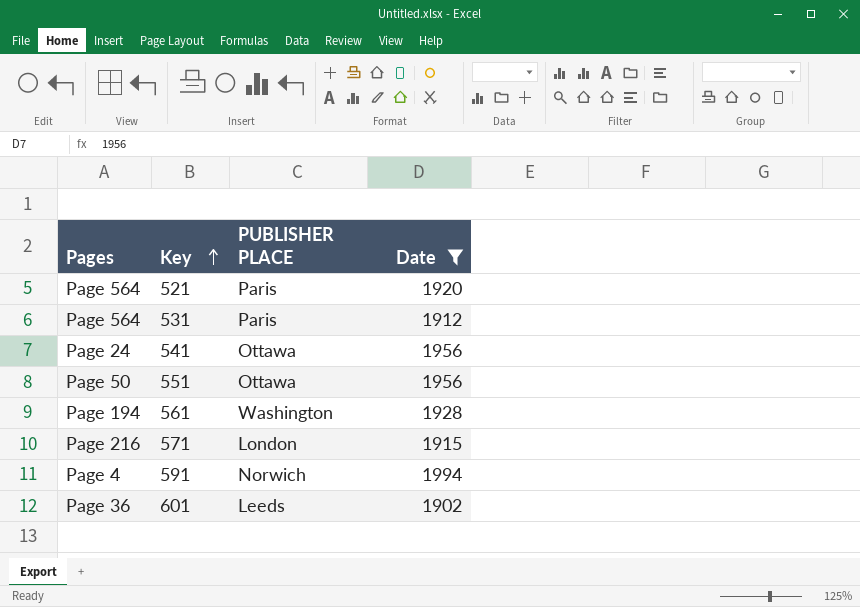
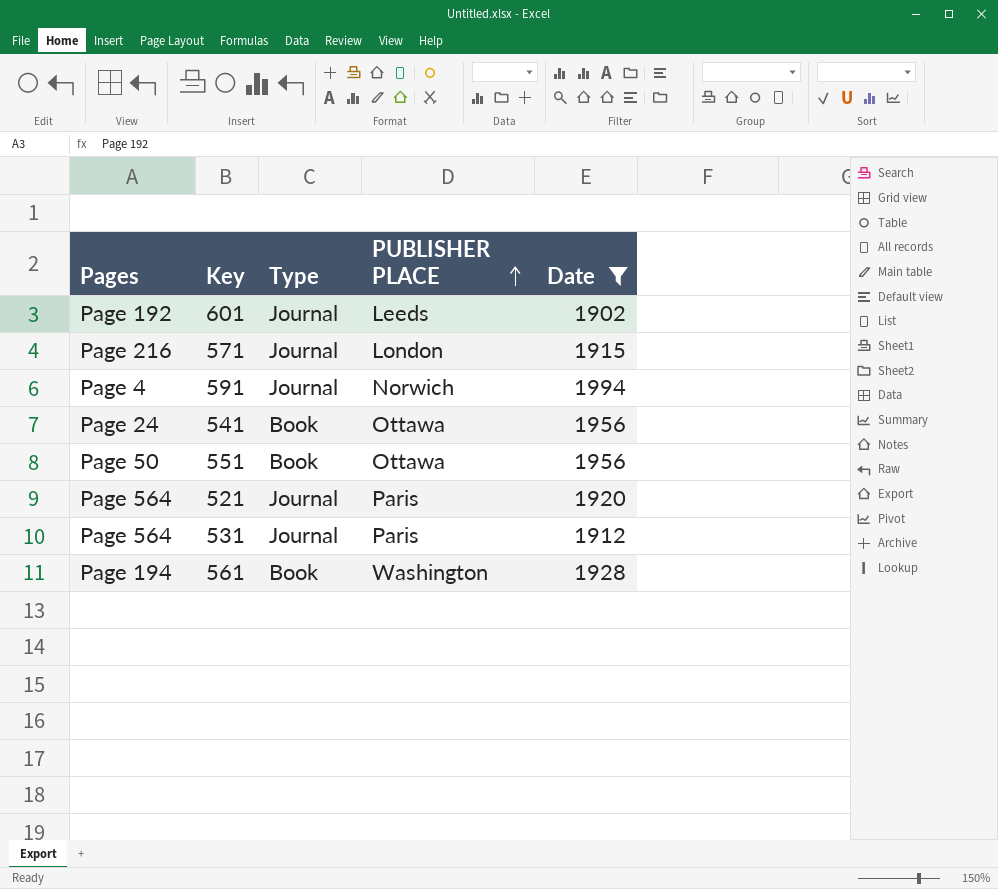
row order: Key ascending -> PUBLISHER PLACE ascending
column Type | position: none -> 3
601 | Pages: Page 36 -> Page 192

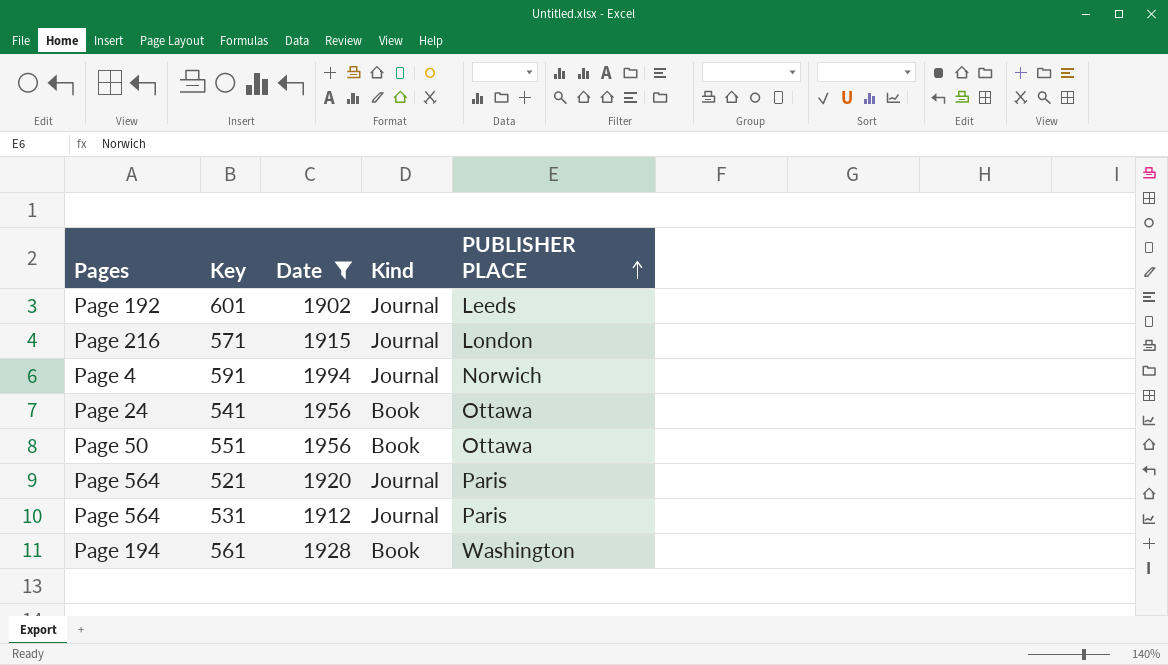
column Date | position: 5 -> 3
column name: Type -> Kind

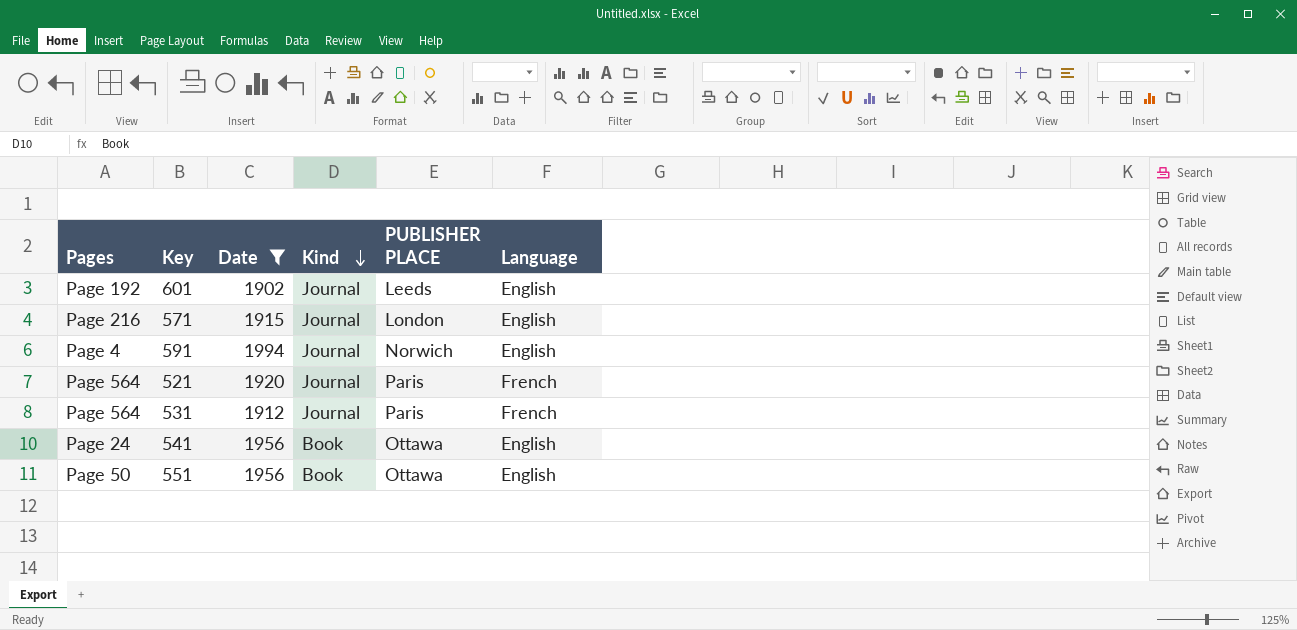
row order: PUBLISHER PLACE ascending -> Kind descending
column Language | position: none -> 6
row 561: Page 194 | 1928 | Book | Washington -> none

